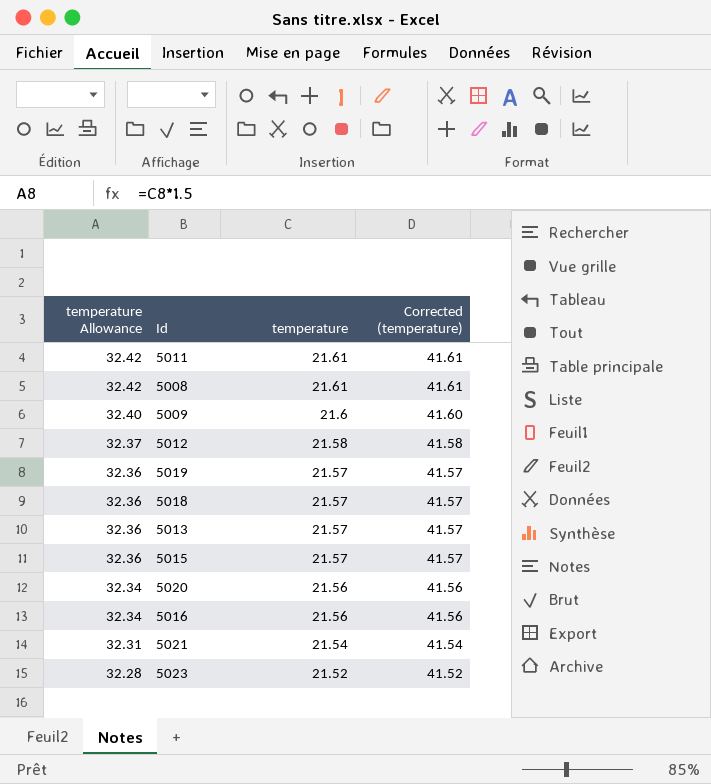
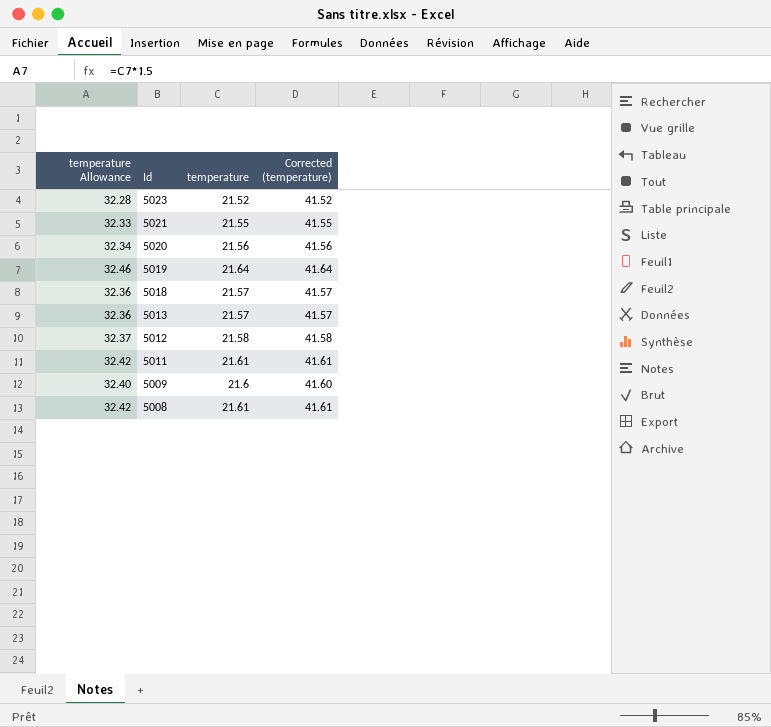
row order: temperature Allowance descending -> Id descending
row 5015: 32.36 | 21.57 | 41.57 -> none
row 5016: 32.34 | 21.56 | 41.56 -> none
5021 | temperature Allowance: 32.31 -> 32.33
5021 | temperature: 21.54 -> 21.55
5021 | Corrected (temperature): 41.54 -> 41.55
5019 | temperature Allowance: 32.36 -> 32.46
5019 | temperature: 21.57 -> 21.64
5019 | Corrected (temperature): 41.57 -> 41.64

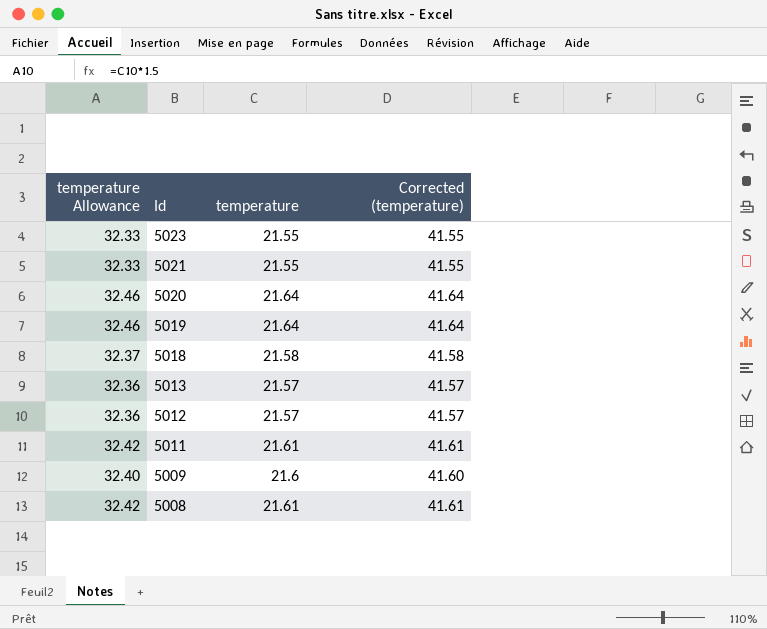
5023 | temperature Allowance: 32.28 -> 32.33
5023 | temperature: 21.52 -> 21.55
5023 | Corrected (temperature): 41.52 -> 41.55
5020 | temperature Allowance: 32.34 -> 32.46
5020 | temperature: 21.56 -> 21.64
5020 | Corrected (temperature): 41.56 -> 41.64
5018 | temperature Allowance: 32.36 -> 32.37
5018 | temperature: 21.57 -> 21.58
5018 | Corrected (temperature): 41.57 -> 41.58
5012 | temperature Allowance: 32.37 -> 32.36
5012 | temperature: 21.58 -> 21.57
5012 | Corrected (temperature): 41.58 -> 41.57

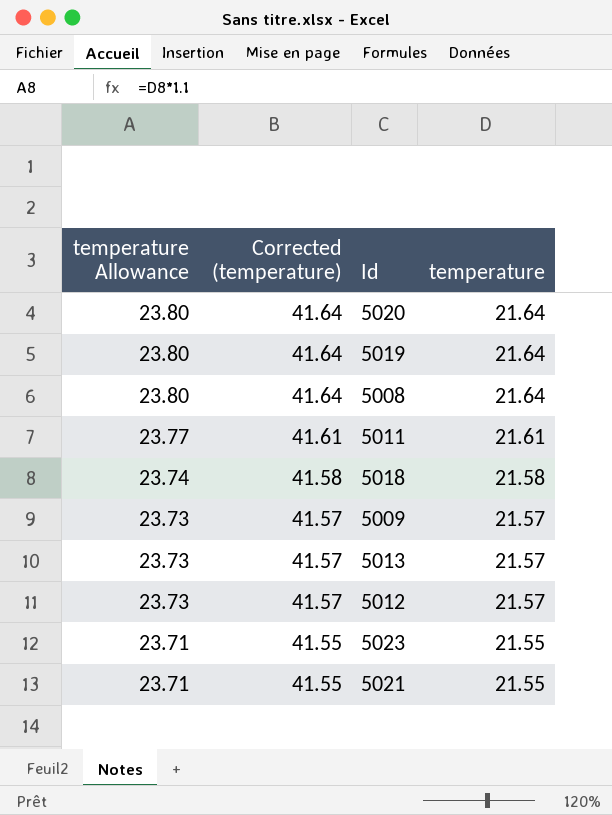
row order: Id descending -> temperature Allowance descending
column temperature Allowance | formula: [temperature] * 1.5 -> [temperature] * 1.1
column Corrected (temperature) | position: 4 -> 2
5008 | Corrected (temperature): 41.61 -> 41.64
5008 | temperature: 21.61 -> 21.64
5009 | Corrected (temperature): 41.60 -> 41.57
5009 | temperature: 21.6 -> 21.57

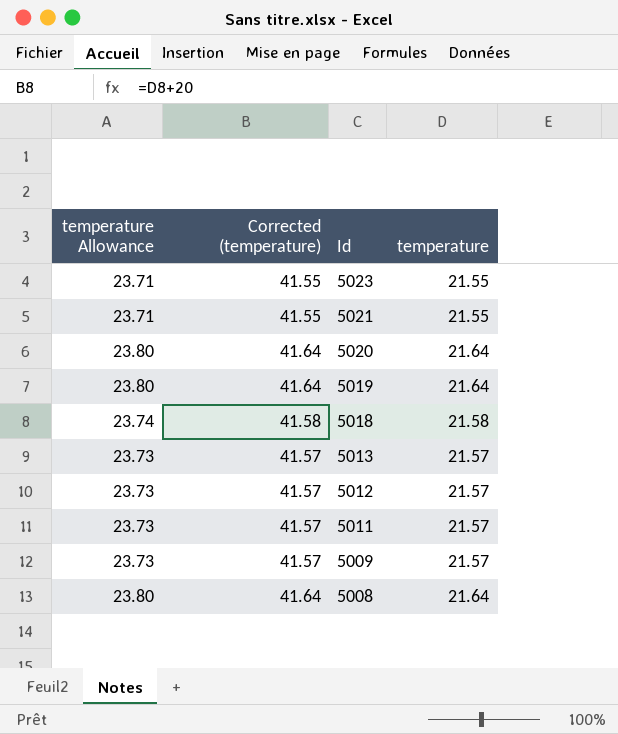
row order: temperature Allowance descending -> Id descending
5011 | temperature Allowance: 23.77 -> 23.73
5011 | Corrected (temperature): 41.61 -> 41.57
5011 | temperature: 21.61 -> 21.57

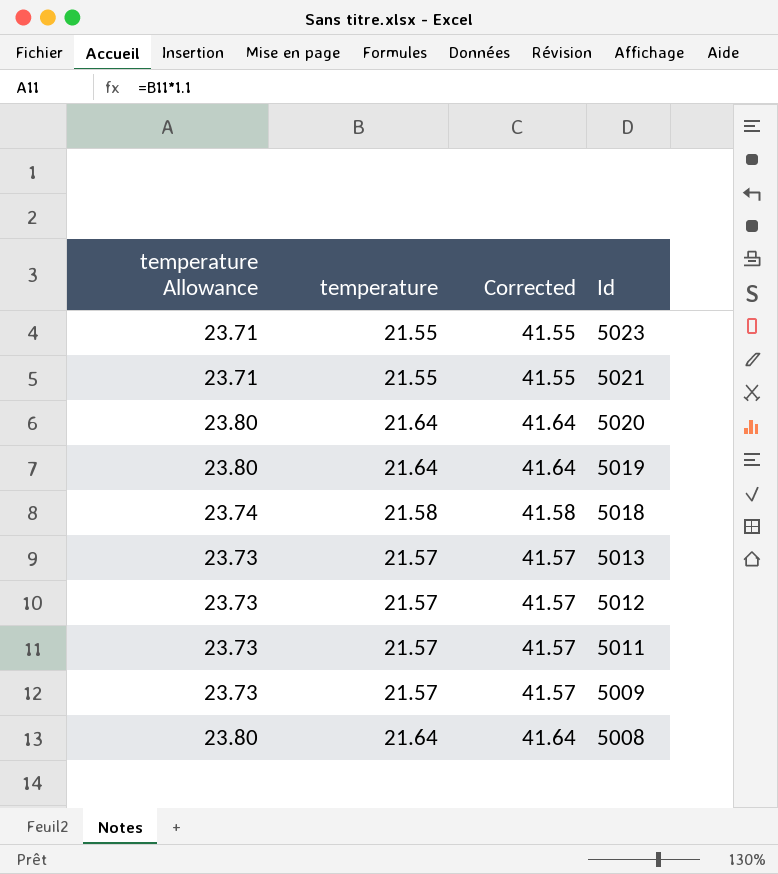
column temperature | position: 4 -> 2
column name: Corrected (temperature) -> Corrected

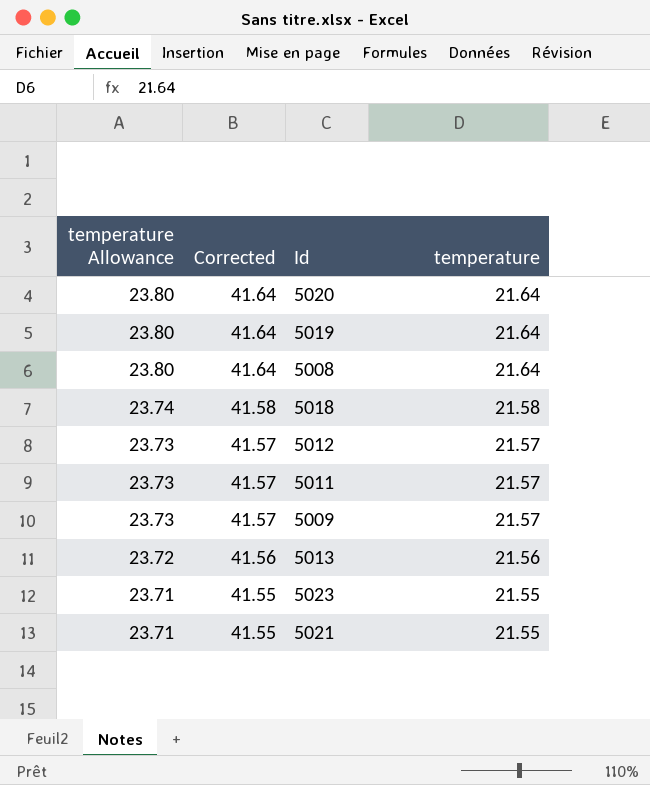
row order: Id descending -> temperature Allowance descending
column temperature | position: 2 -> 4
5013 | temperature Allowance: 23.73 -> 23.72
5013 | Corrected: 41.57 -> 41.56
5013 | temperature: 21.57 -> 21.56

